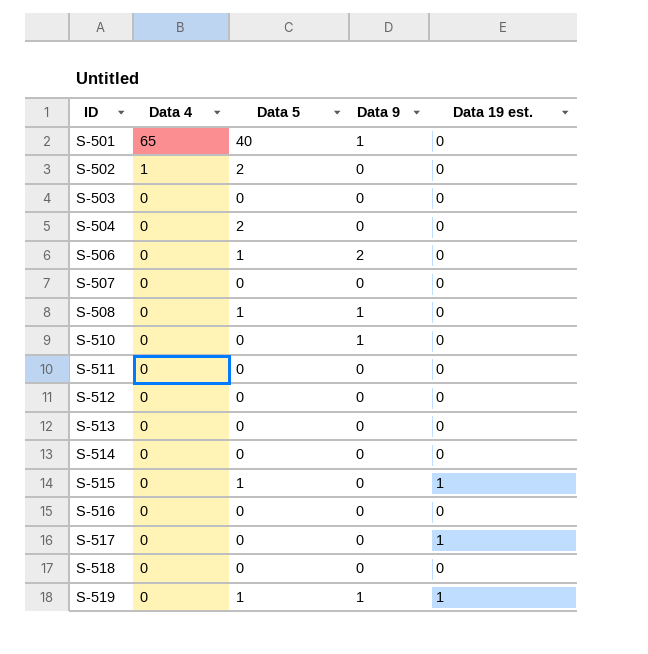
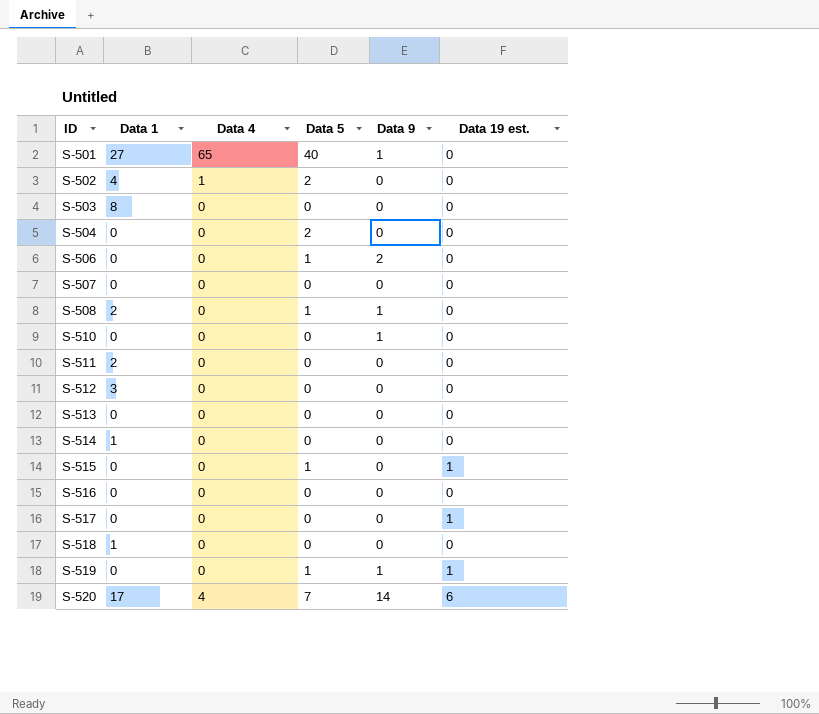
column Data 1 | position: none -> 2
row S-520: none -> 17 | 4 | 7 | 14 | 6

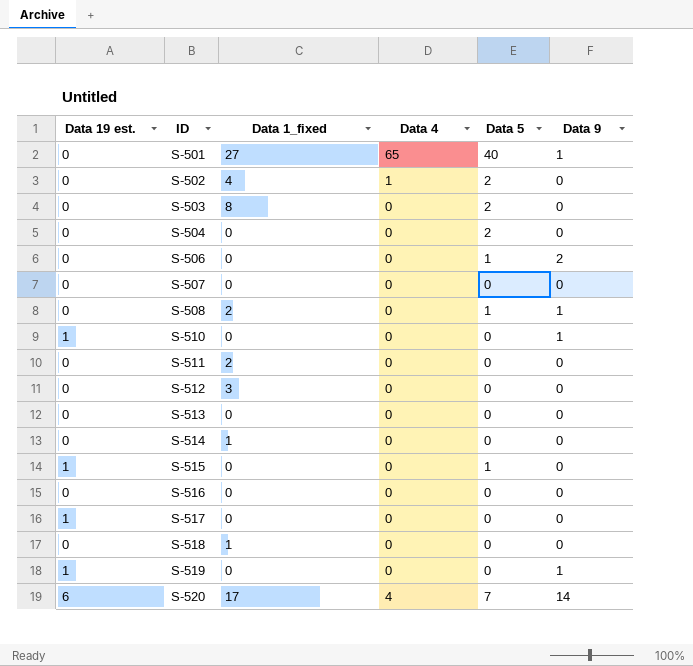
column Data 19 est. | position: 6 -> 1
column name: Data 1 -> Data 1_fixed
S-503 | Data 5: 0 -> 2
S-510 | Data 19 est.: 0 -> 1
S-519 | Data 5: 1 -> 0

